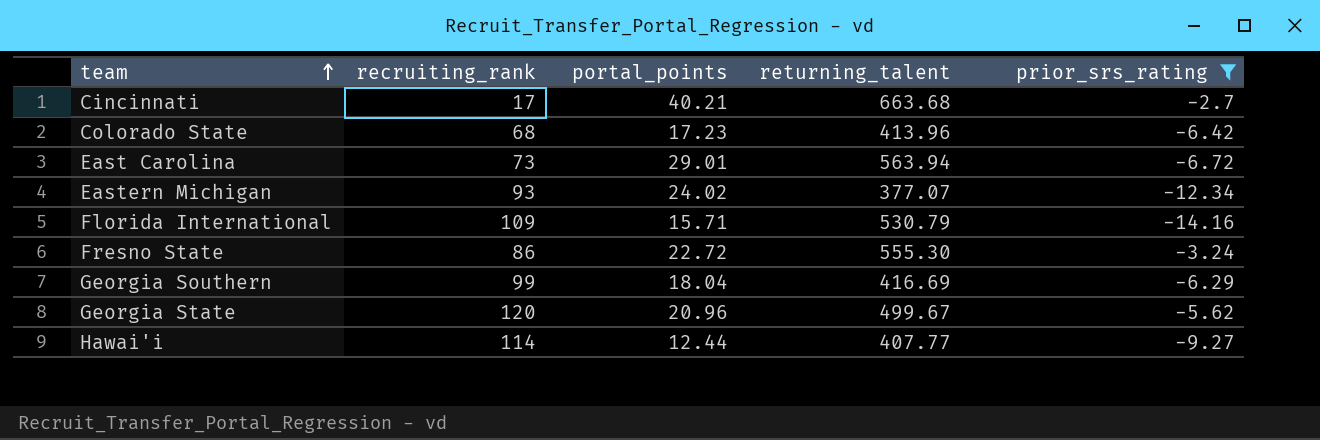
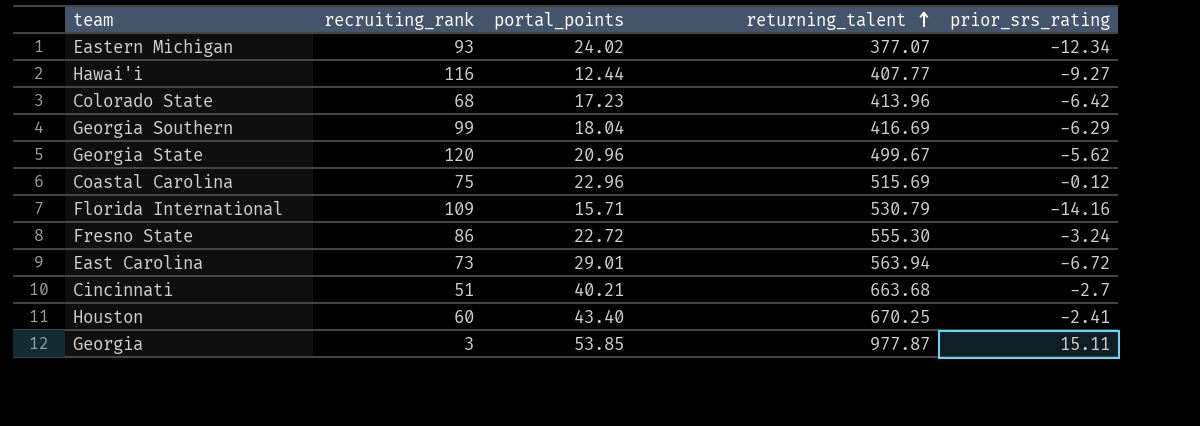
filter: prior_srs_rating <= -2.7 -> none
row order: team ascending -> returning_talent ascending
Hawai'i | recruiting_rank: 114 -> 116
Cincinnati | recruiting_rank: 17 -> 51

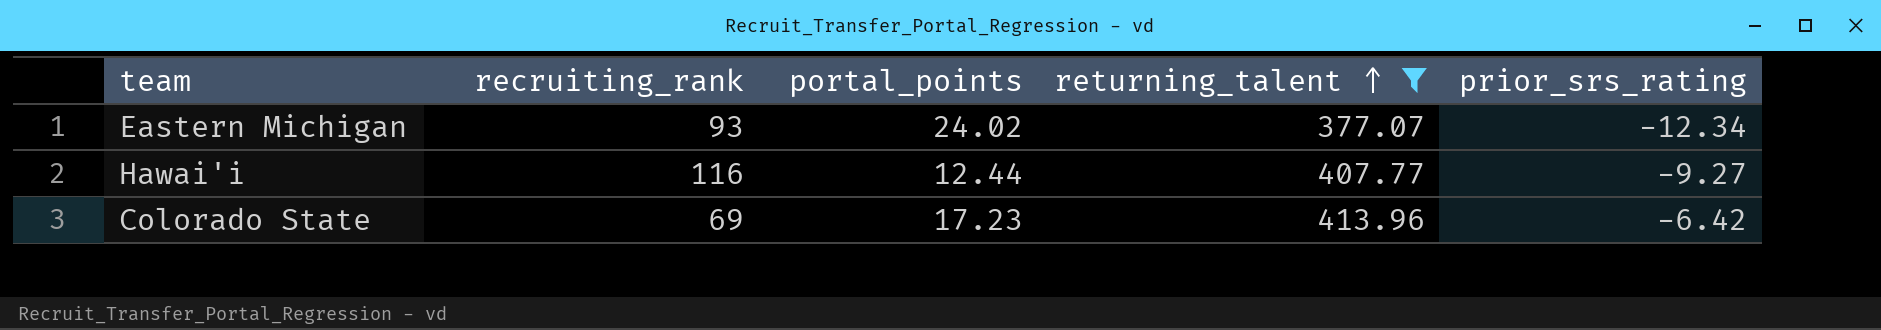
filter: none -> returning_talent <= 413.96
Colorado State | recruiting_rank: 68 -> 69

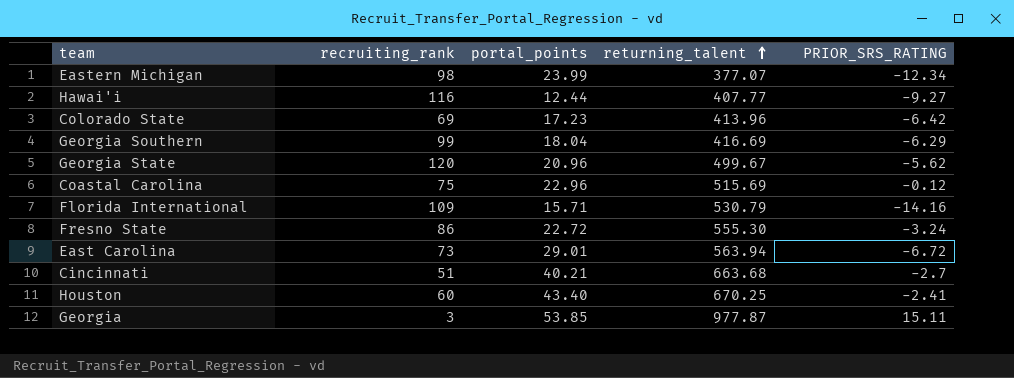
filter: returning_talent <= 413.96 -> none
column name: prior_srs_rating -> PRIOR_SRS_RATING
Eastern Michigan | recruiting_rank: 93 -> 98
Eastern Michigan | portal_points: 24.02 -> 23.99

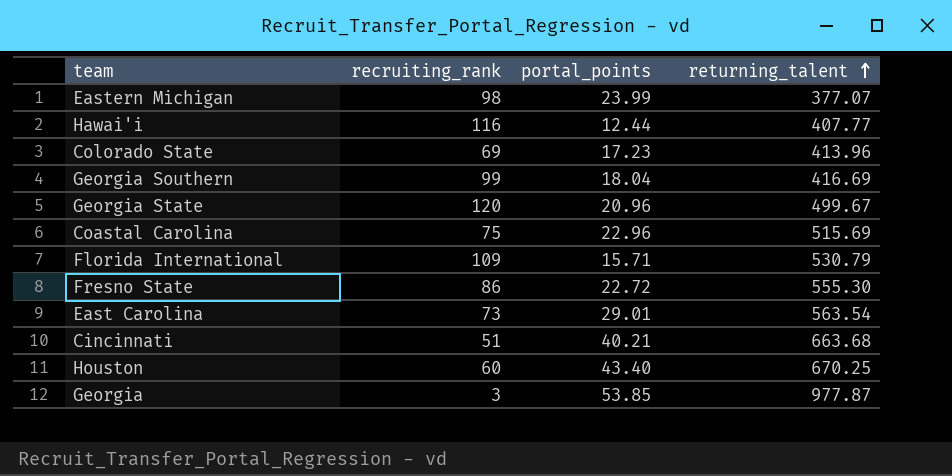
column PRIOR_SRS_RATING | position: 5 -> none
East Carolina | returning_talent: 563.94 -> 563.54

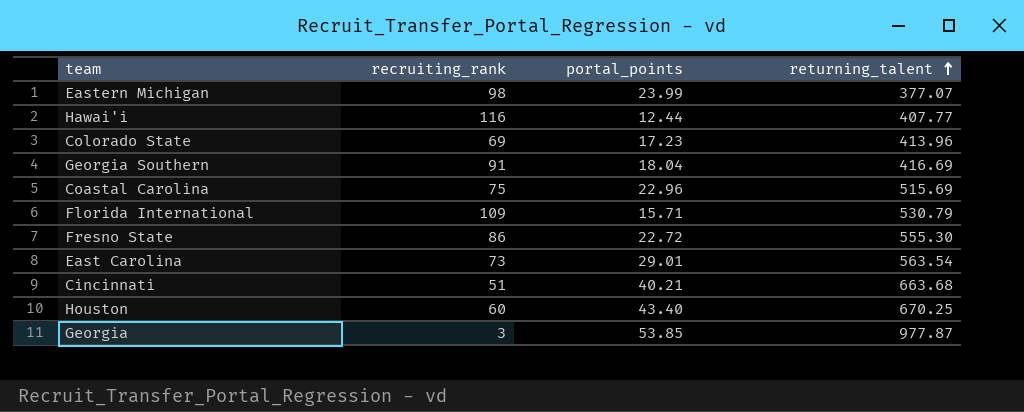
row Georgia State: 120 | 20.96 | 499.67 -> none
Georgia Southern | recruiting_rank: 99 -> 91

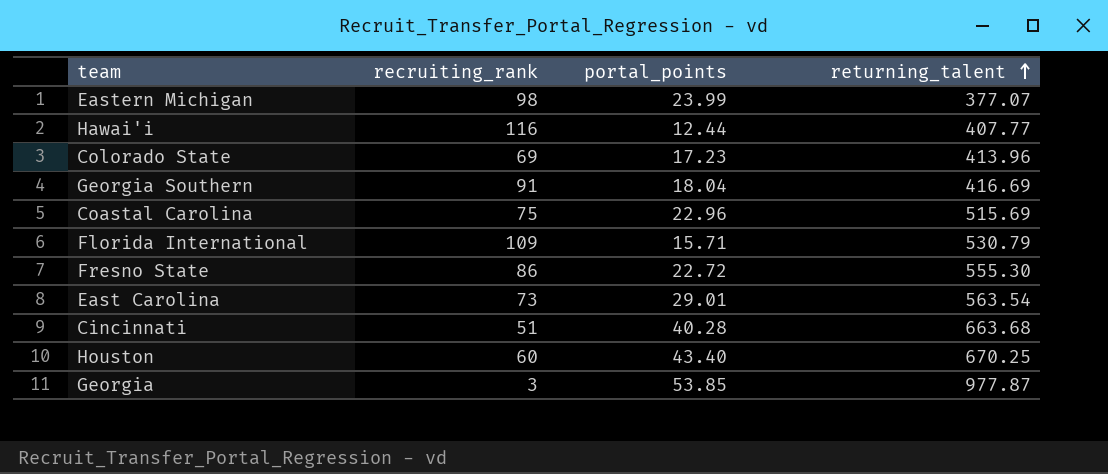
Cincinnati | portal_points: 40.21 -> 40.28

